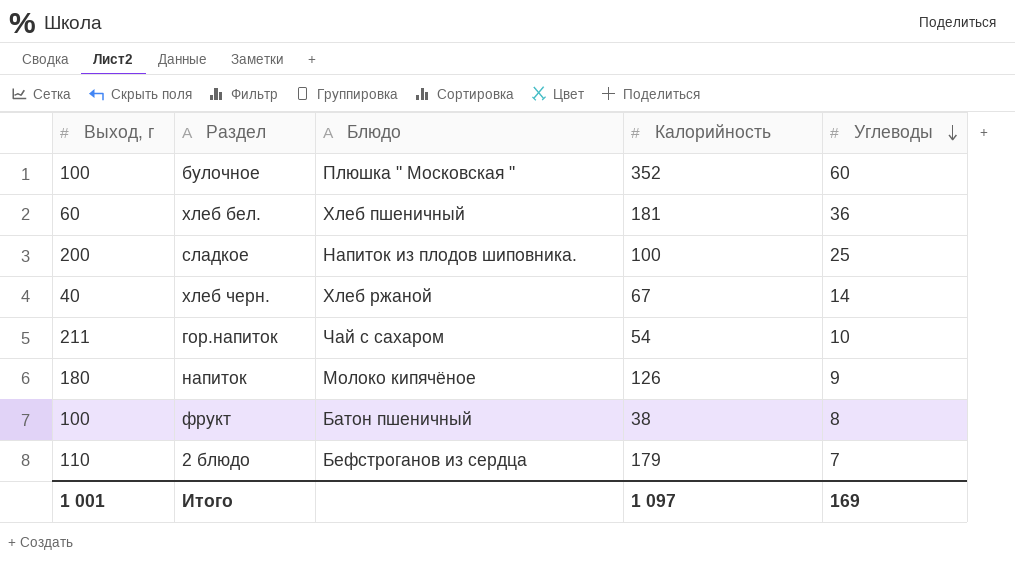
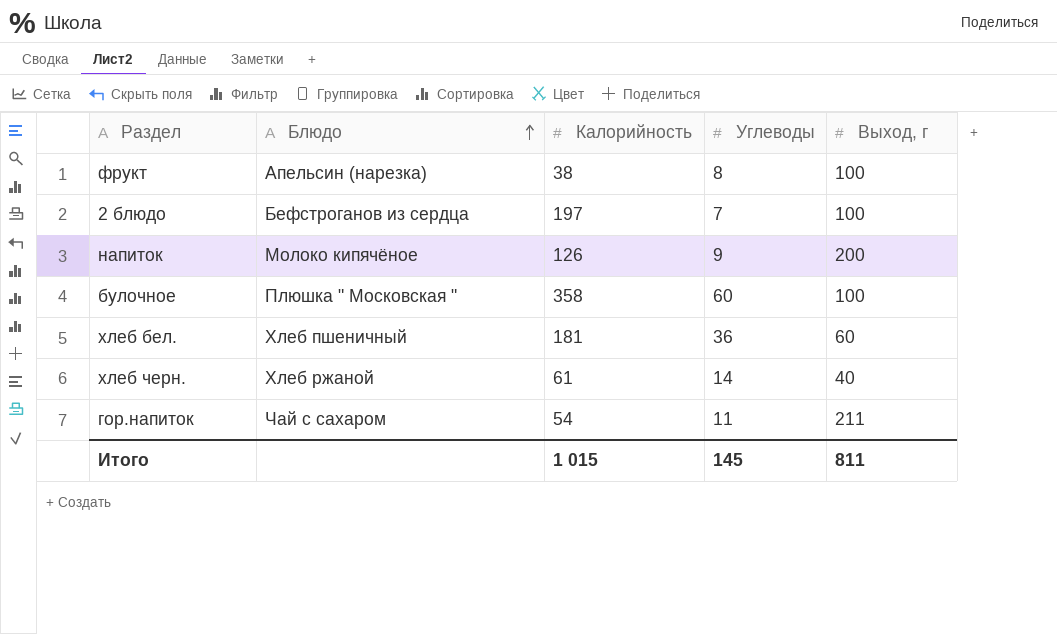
row order: Углеводы descending -> Блюдо ascending
column Выход, г | position: 1 -> 5
row сладкое: 200 | Напиток из плодов шиповника. | 100 | 25 -> none
фрукт | Блюдо: Батон пшеничный -> Апельсин (нарезка)
2 блюдо | Калорийность: 179 -> 197
2 блюдо | Выход, г: 110 -> 100
напиток | Выход, г: 180 -> 200
булочное | Калорийность: 352 -> 358
хлеб черн. | Калорийность: 67 -> 61
гор.напиток | Углеводы: 10 -> 11
Итого | Калорийность: 1 097 -> 1 015
Итого | Углеводы: 169 -> 145
Итого | Выход, г: 1 001 -> 811

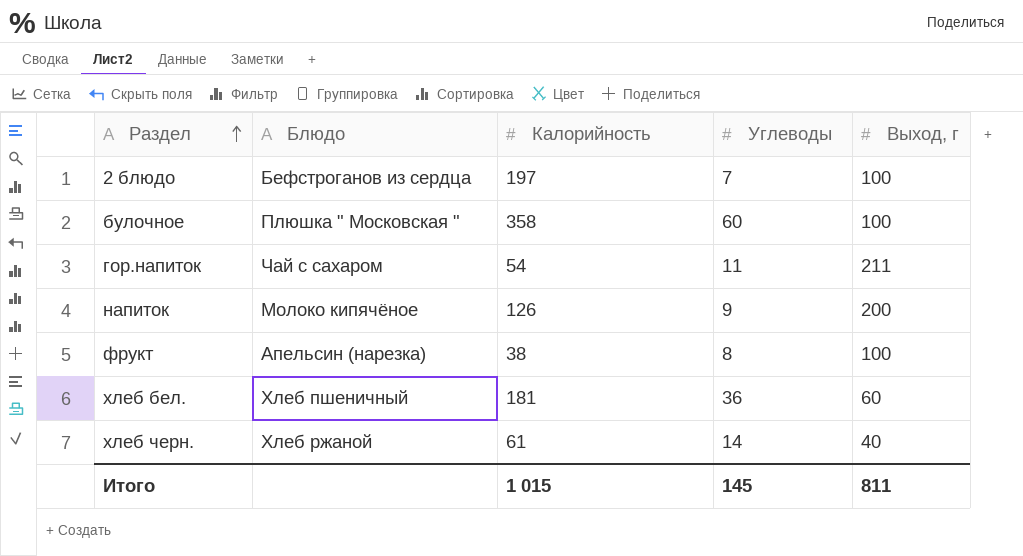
row order: Блюдо ascending -> Раздел ascending

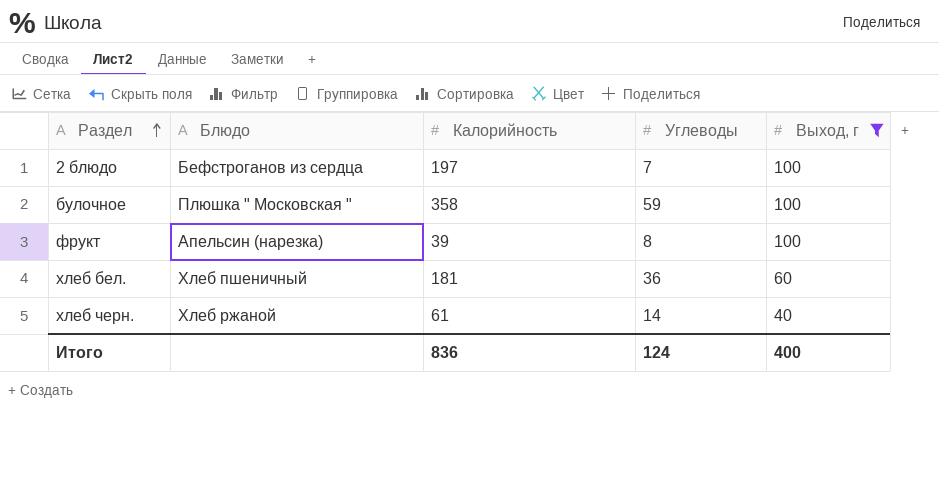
filter: none -> Выход, г <= 100
булочное | Углеводы: 60 -> 59
фрукт | Калорийность: 38 -> 39
Итого | Калорийность: 1 015 -> 836
Итого | Углеводы: 145 -> 124
Итого | Выход, г: 811 -> 400

